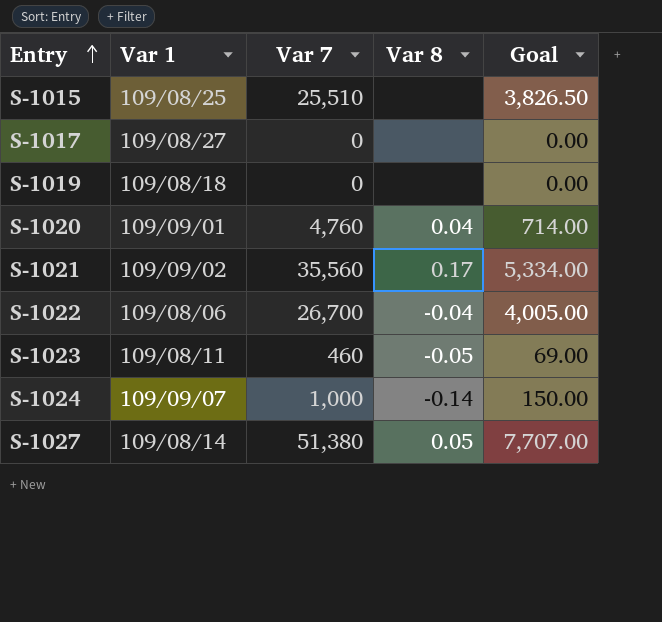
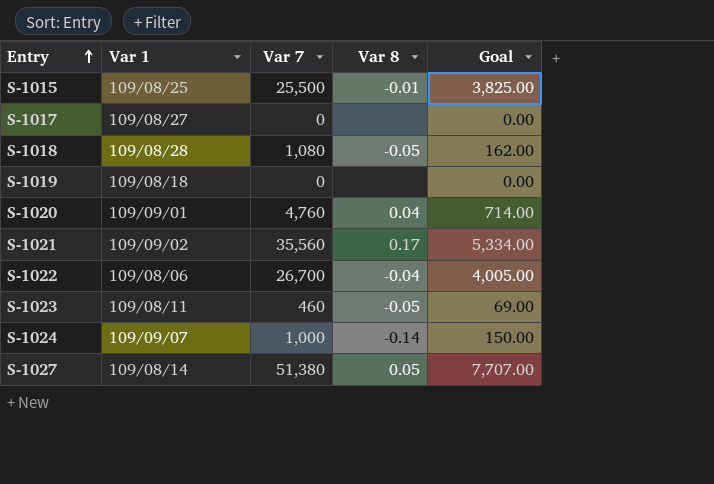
S-1015 | Var 7: 25,510 -> 25,500
S-1015 | Var 8: none -> -0.01
S-1015 | Goal: 3,826.50 -> 3,825.00
row S-1018: none -> 109/08/28 | 1,080 | -0.05 | 162.00

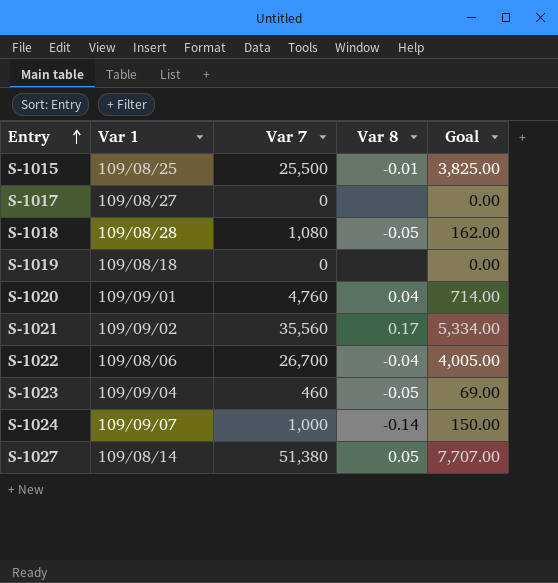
S-1023 | Var 1: 109/08/11 -> 109/09/04

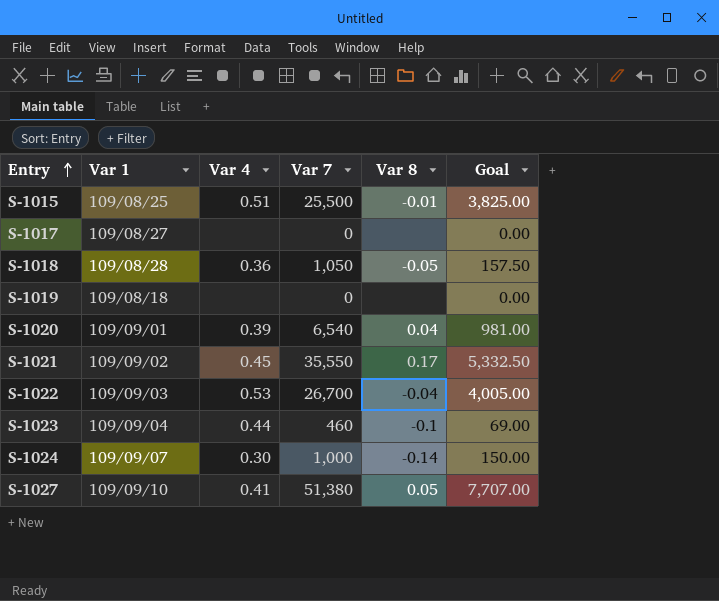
column Var 4 | position: none -> 3
S-1018 | Var 7: 1,080 -> 1,050
S-1018 | Goal: 162.00 -> 157.50
S-1020 | Var 7: 4,760 -> 6,540
S-1020 | Goal: 714.00 -> 981.00
S-1021 | Var 7: 35,560 -> 35,550
S-1021 | Goal: 5,334.00 -> 5,332.50
S-1022 | Var 1: 109/08/06 -> 109/09/03
S-1023 | Var 8: -0.05 -> -0.1
S-1027 | Var 1: 109/08/14 -> 109/09/10

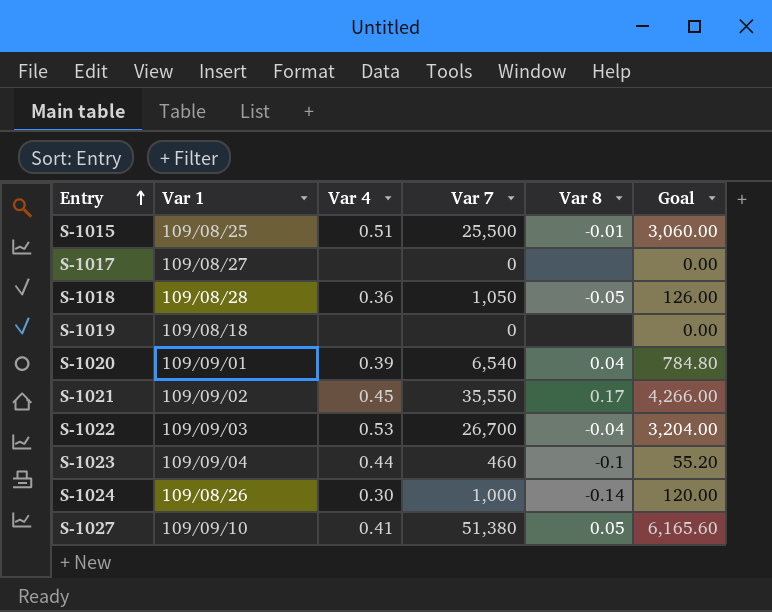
column Goal | formula: [Var 7] * 0.15 -> [Var 7] * 0.12
S-1024 | Var 1: 109/09/07 -> 109/08/26

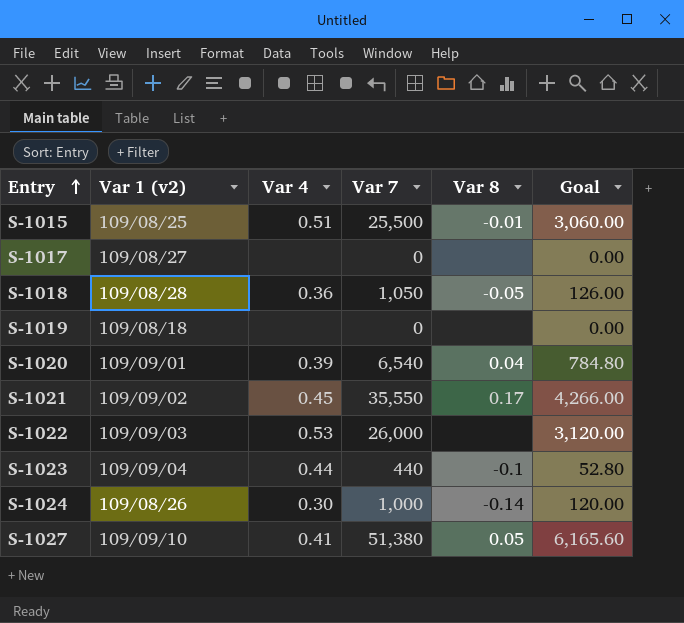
column name: Var 1 -> Var 1 (v2)
S-1022 | Var 7: 26,700 -> 26,000
S-1022 | Var 8: -0.04 -> none
S-1022 | Goal: 3,204.00 -> 3,120.00
S-1023 | Var 7: 460 -> 440
S-1023 | Goal: 55.20 -> 52.80

